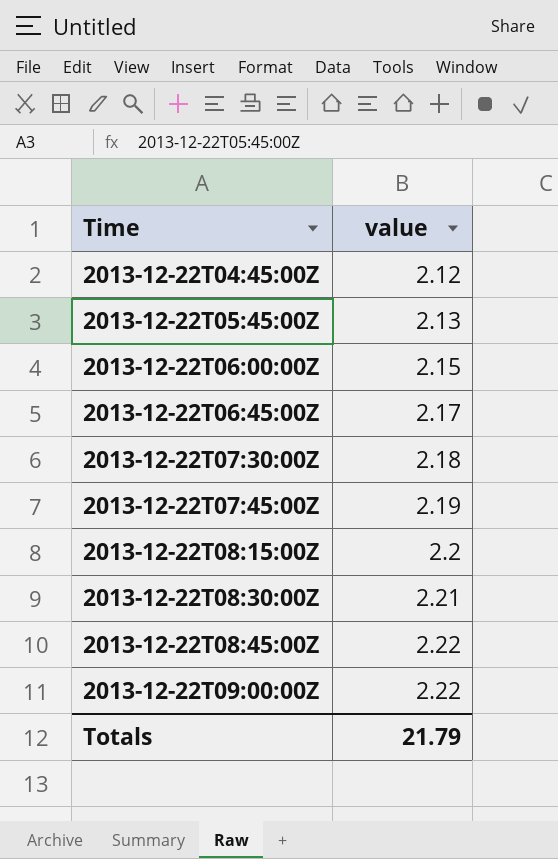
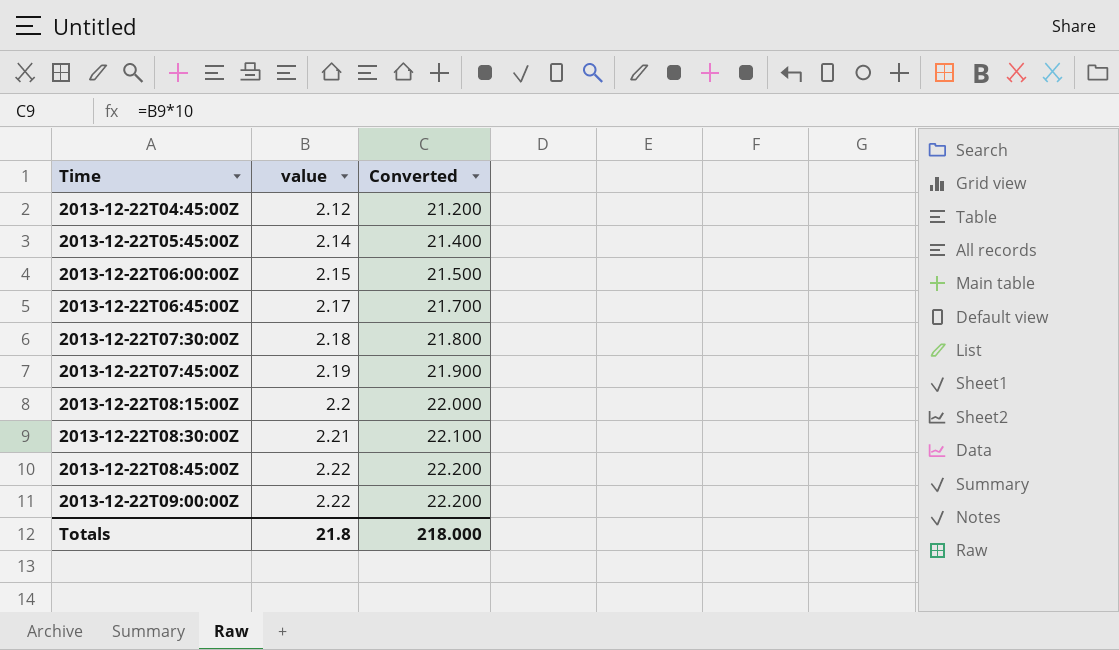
column Converted | formula: none -> [value] * 10
2013-12-22T05:45:00Z | value: 2.13 -> 2.14
Totals | value: 21.79 -> 21.8

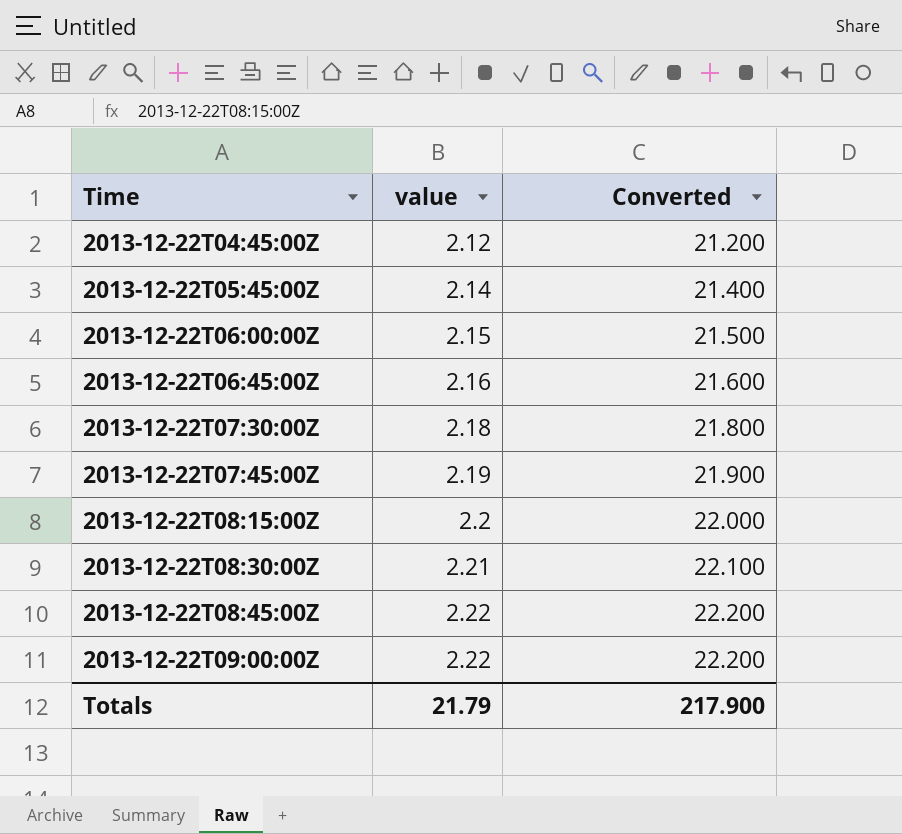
2013-12-22T06:45:00Z | value: 2.17 -> 2.16
2013-12-22T06:45:00Z | Converted: 21.700 -> 21.600
Totals | value: 21.8 -> 21.79
Totals | Converted: 218.000 -> 217.900

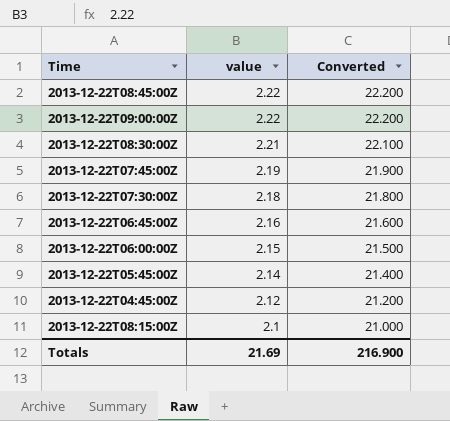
row order: Time ascending -> value descending
2013-12-22T08:15:00Z | value: 2.2 -> 2.1
2013-12-22T08:15:00Z | Converted: 22.000 -> 21.000
Totals | value: 21.79 -> 21.69
Totals | Converted: 217.900 -> 216.900

